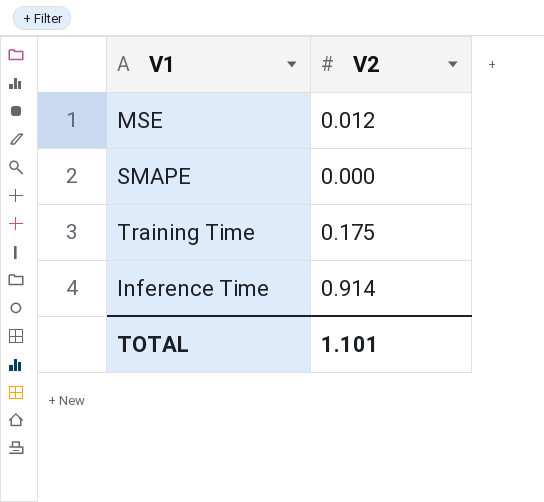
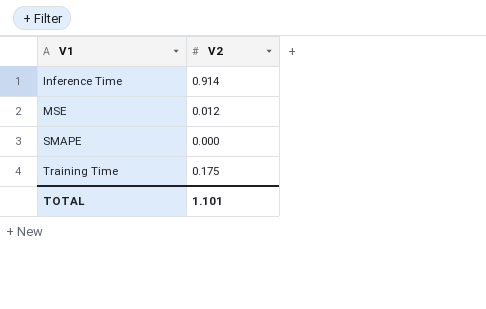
row order: none -> V1 ascending

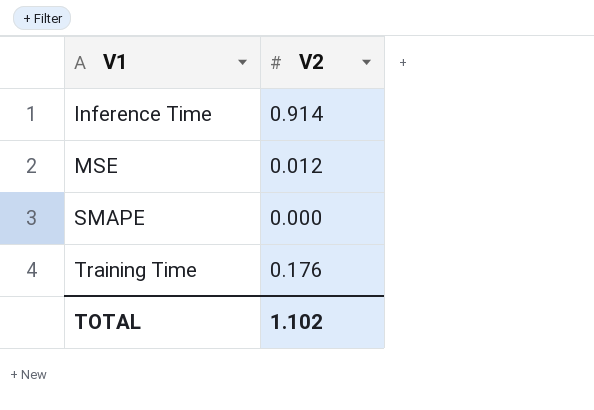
Training Time | V2: 0.175 -> 0.176
TOTAL | V2: 1.101 -> 1.102

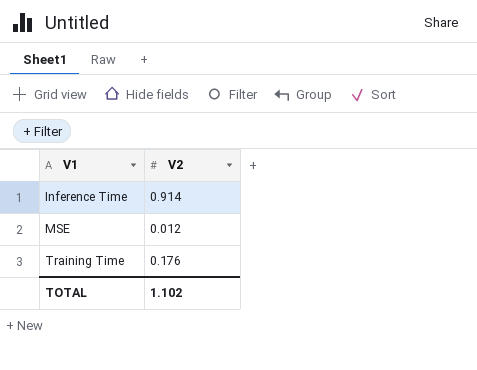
row SMAPE: 0.000 -> none

